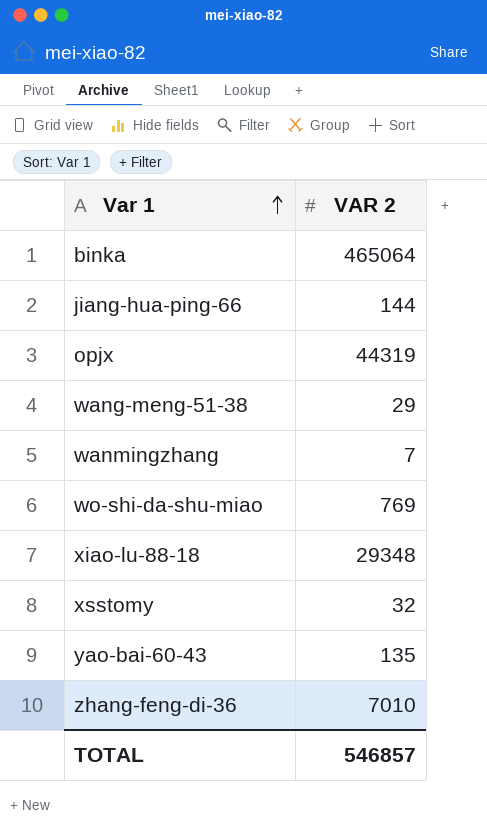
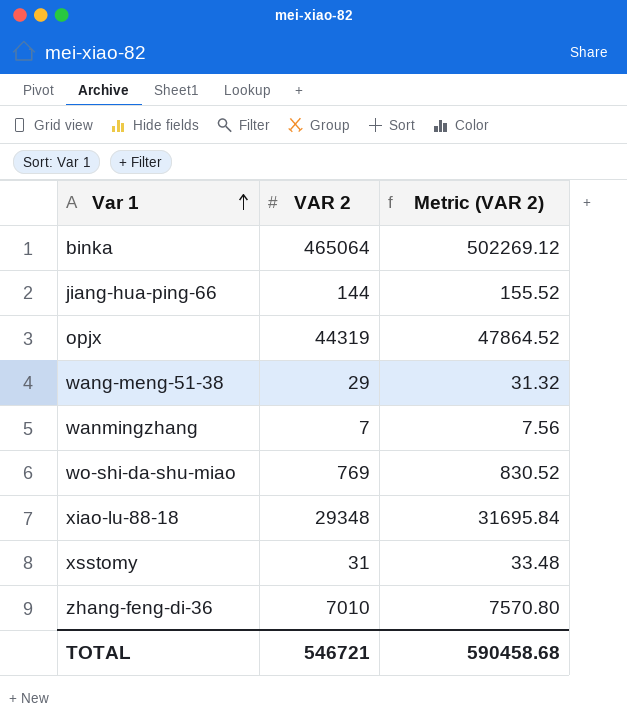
column Metric (VAR 2) | formula: none -> [VAR 2] * 1.08
row yao-bai-60-43: 135 -> none
xsstomy | VAR 2: 32 -> 31
TOTAL | VAR 2: 546857 -> 546721

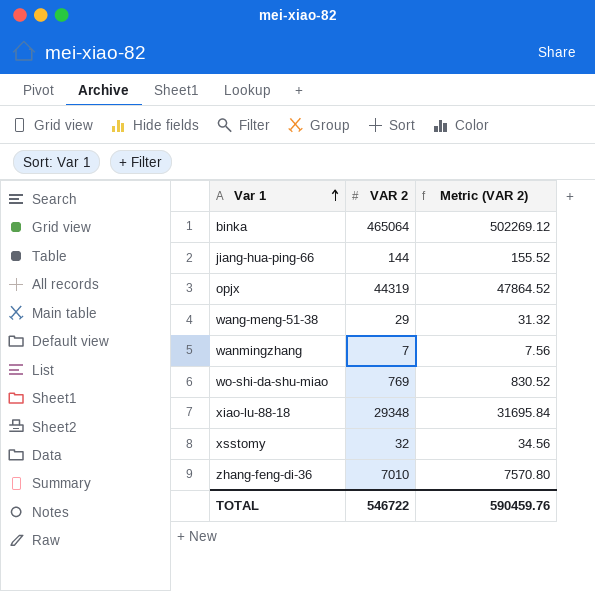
xsstomy | VAR 2: 31 -> 32
xsstomy | Metric (VAR 2): 33.48 -> 34.56
TOTAL | VAR 2: 546721 -> 546722
TOTAL | Metric (VAR 2): 590458.68 -> 590459.76

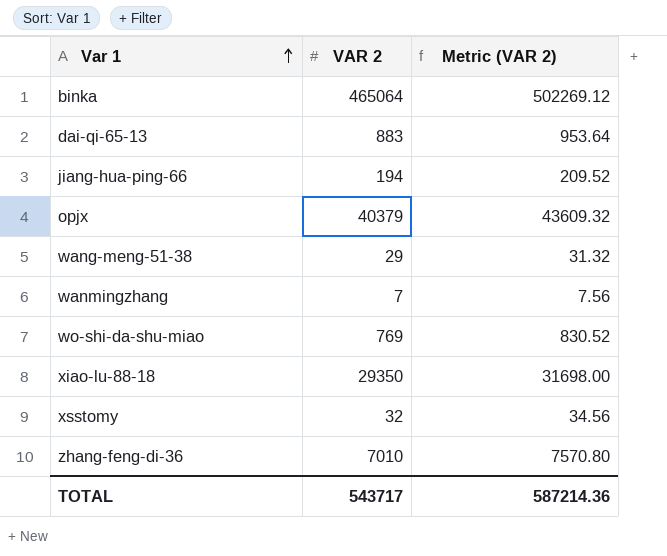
row dai-qi-65-13: none -> 883 | 953.64
jiang-hua-ping-66 | VAR 2: 144 -> 194
jiang-hua-ping-66 | Metric (VAR 2): 155.52 -> 209.52
opjx | VAR 2: 44319 -> 40379
opjx | Metric (VAR 2): 47864.52 -> 43609.32
xiao-lu-88-18 | VAR 2: 29348 -> 29350
xiao-lu-88-18 | Metric (VAR 2): 31695.84 -> 31698.00
TOTAL | VAR 2: 546722 -> 543717
TOTAL | Metric (VAR 2): 590459.76 -> 587214.36

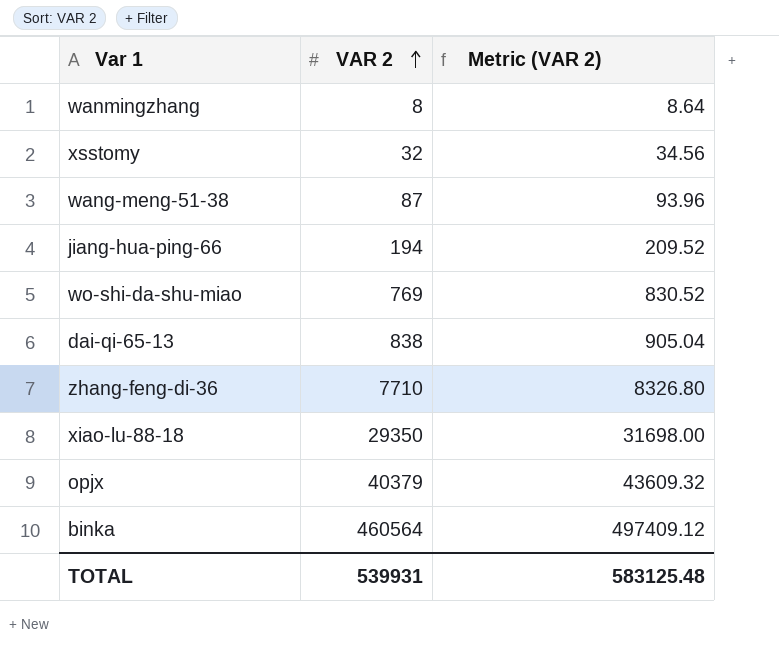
row order: Var 1 ascending -> VAR 2 ascending
wanmingzhang | VAR 2: 7 -> 8
wanmingzhang | Metric (VAR 2): 7.56 -> 8.64
wang-meng-51-38 | VAR 2: 29 -> 87
wang-meng-51-38 | Metric (VAR 2): 31.32 -> 93.96
dai-qi-65-13 | VAR 2: 883 -> 838
dai-qi-65-13 | Metric (VAR 2): 953.64 -> 905.04
zhang-feng-di-36 | VAR 2: 7010 -> 7710
zhang-feng-di-36 | Metric (VAR 2): 7570.80 -> 8326.80
binka | VAR 2: 465064 -> 460564
binka | Metric (VAR 2): 502269.12 -> 497409.12
TOTAL | VAR 2: 543717 -> 539931
TOTAL | Metric (VAR 2): 587214.36 -> 583125.48

